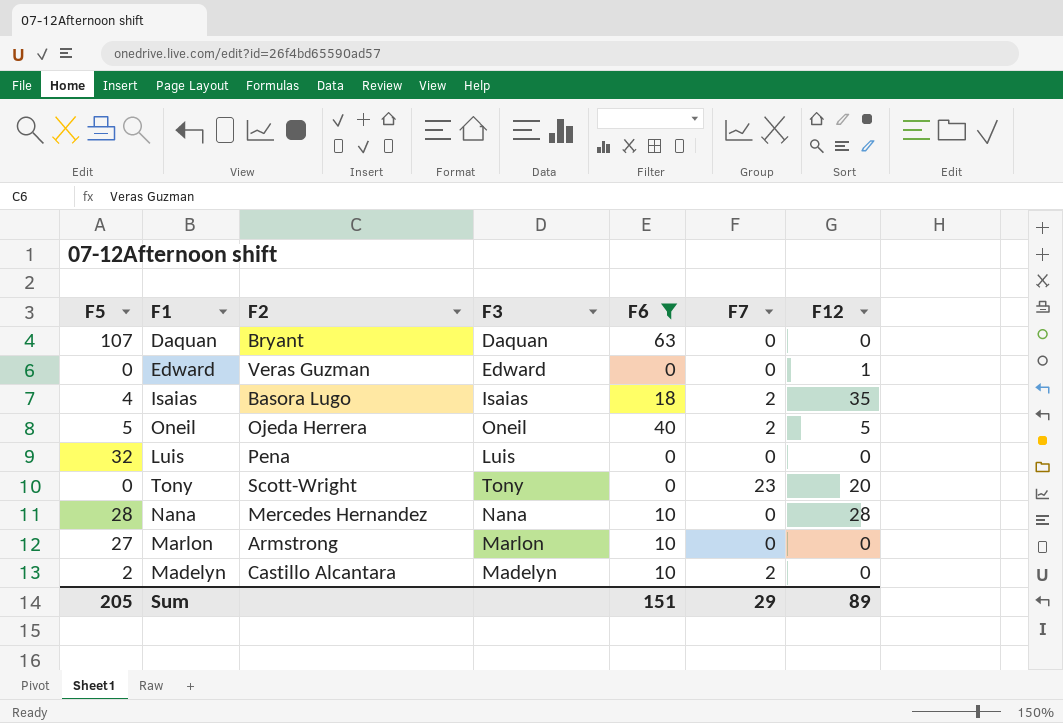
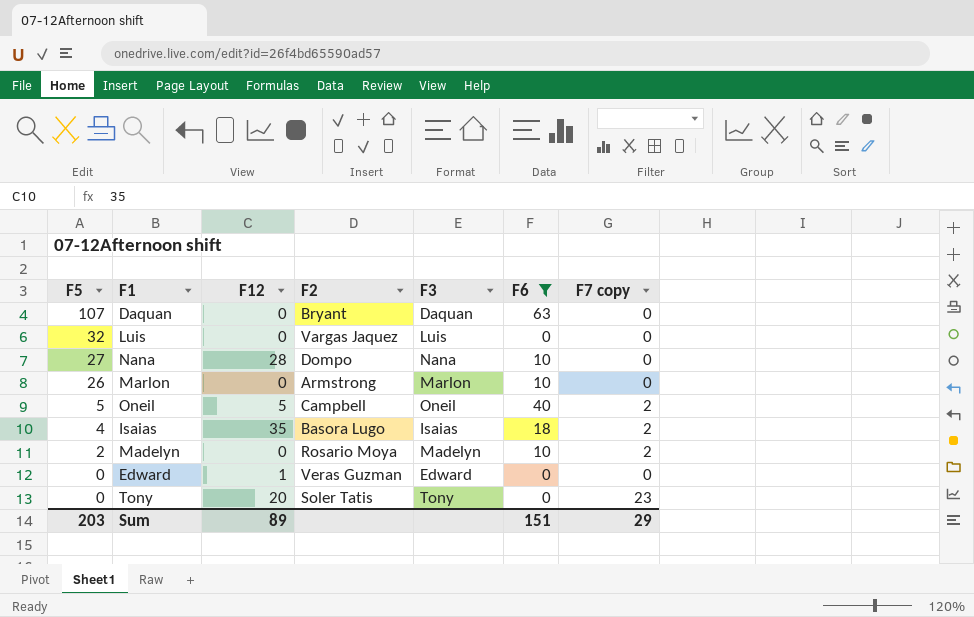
row order: none -> F5 descending
column F12 | position: 7 -> 3
column name: F7 -> F7 copy
Luis | F2: Pena -> Vargas Jaquez
Nana | F5: 28 -> 27
Nana | F2: Mercedes Hernandez -> Dompo
Marlon | F5: 27 -> 26
Oneil | F2: Ojeda Herrera -> Campbell
Madelyn | F2: Castillo Alcantara -> Rosario Moya
Tony | F2: Scott-Wright -> Soler Tatis
Sum | F5: 205 -> 203

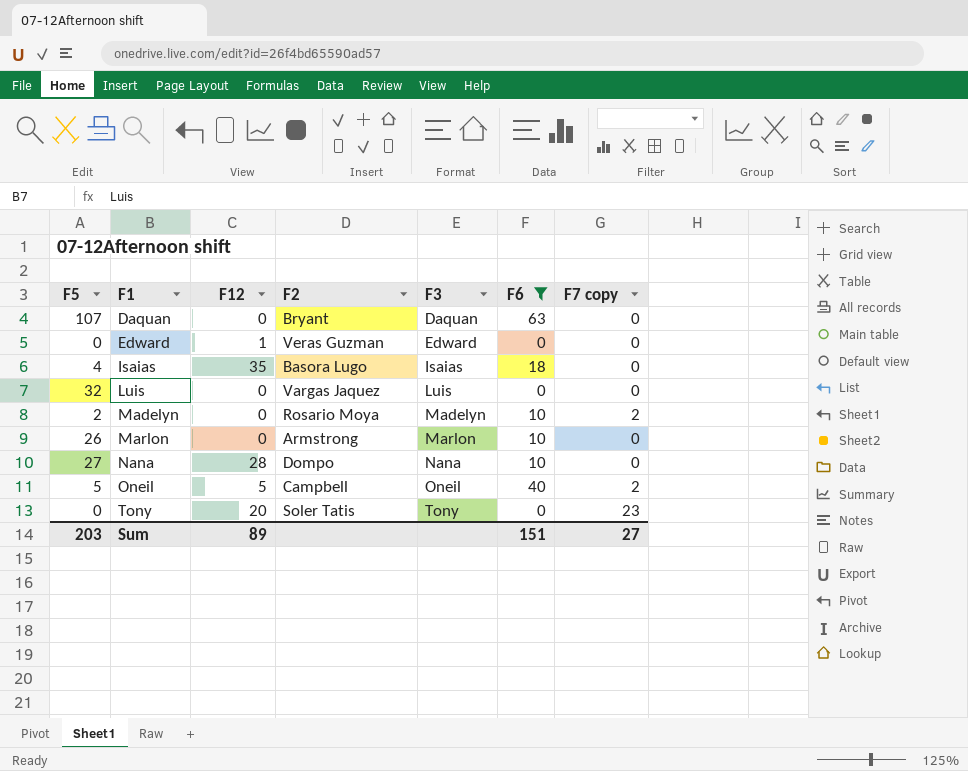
row order: F5 descending -> F1 ascending
Isaias | F7 copy: 2 -> 0
Sum | F7 copy: 29 -> 27

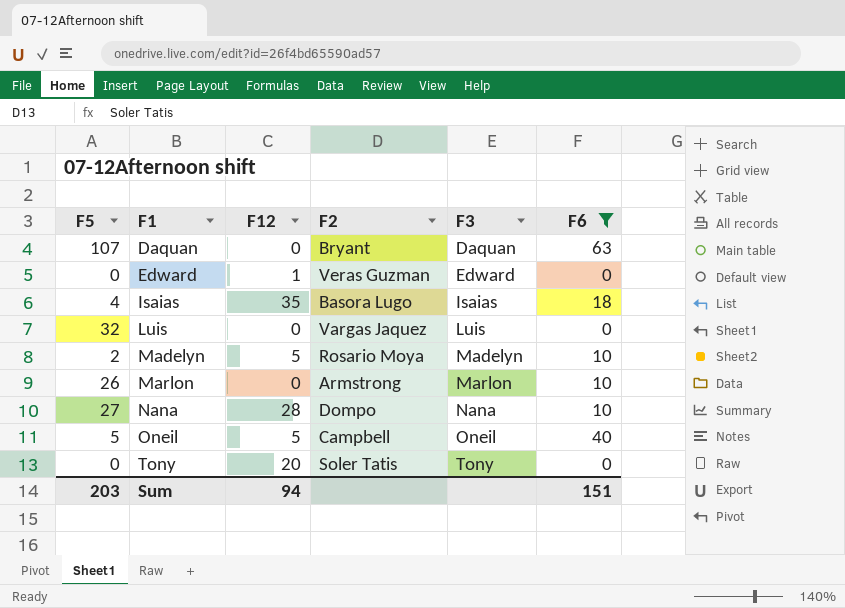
column F7 copy | position: 7 -> none
Madelyn | F12: 0 -> 5
Sum | F12: 89 -> 94

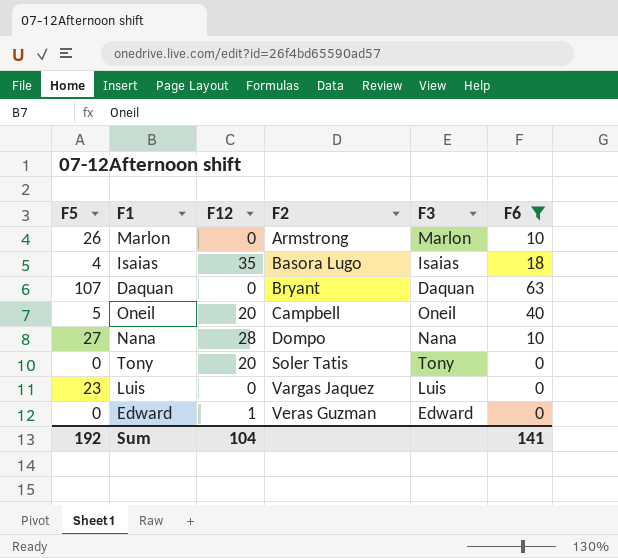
row order: F1 ascending -> F2 ascending
row Madelyn: 2 | 5 | Rosario Moya | Madelyn | 10 -> none
Oneil | F12: 5 -> 20
Luis | F5: 32 -> 23
Sum | F5: 203 -> 192
Sum | F12: 94 -> 104
Sum | F6: 151 -> 141

